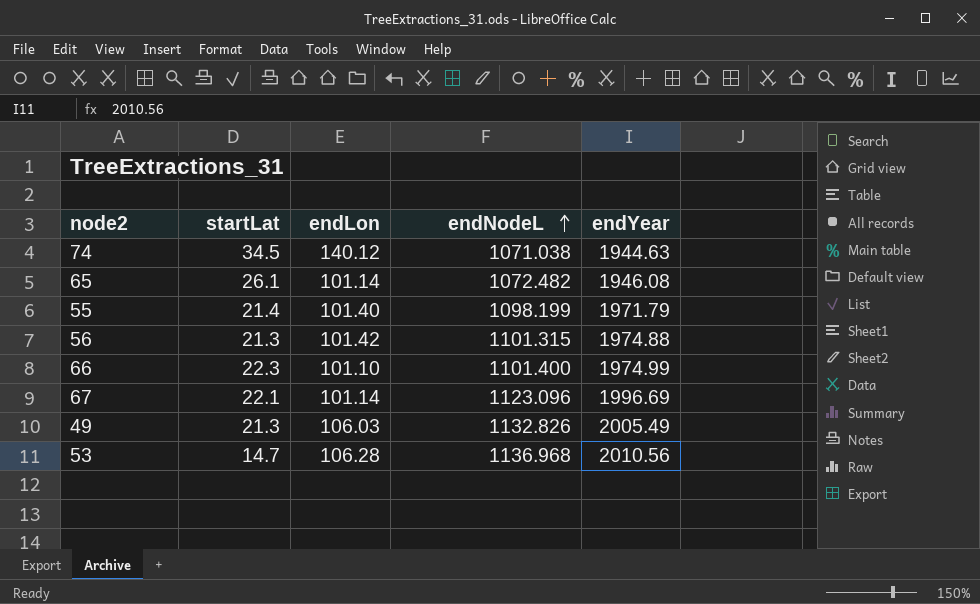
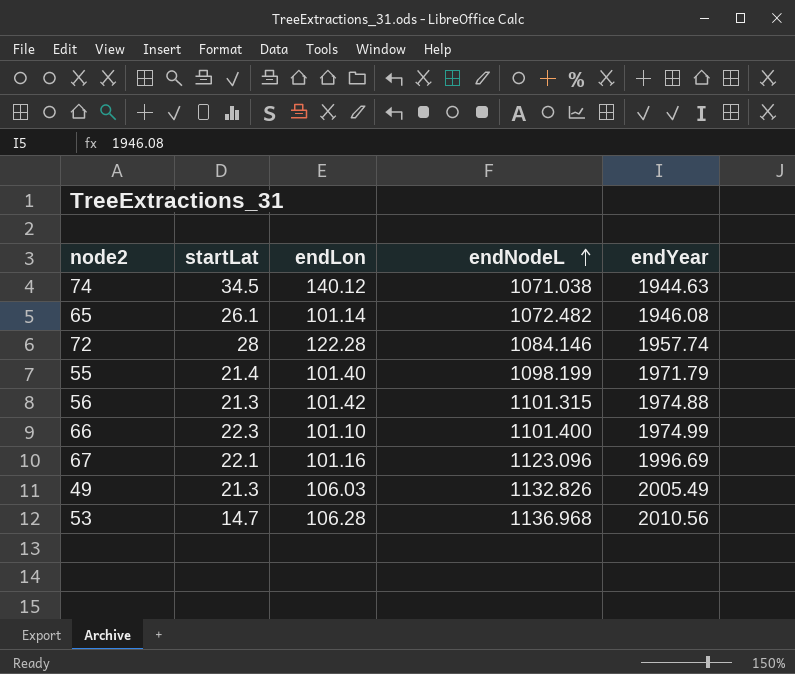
row 72: none -> 28 | 122.28 | 1084.146 | 1957.74
67 | endLon: 101.14 -> 101.16

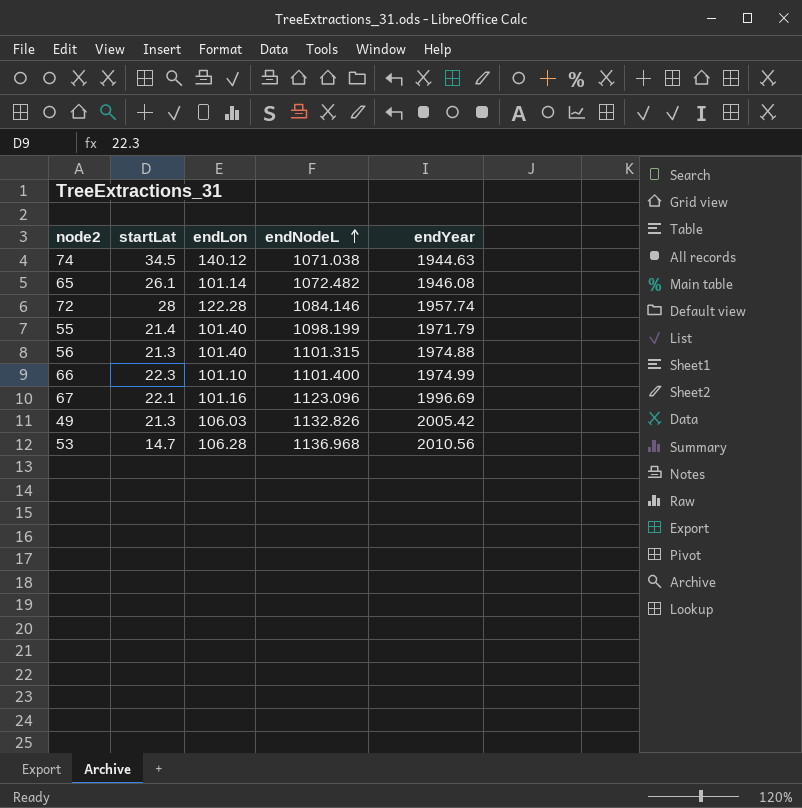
56 | endLon: 101.42 -> 101.40
49 | endYear: 2005.49 -> 2005.42

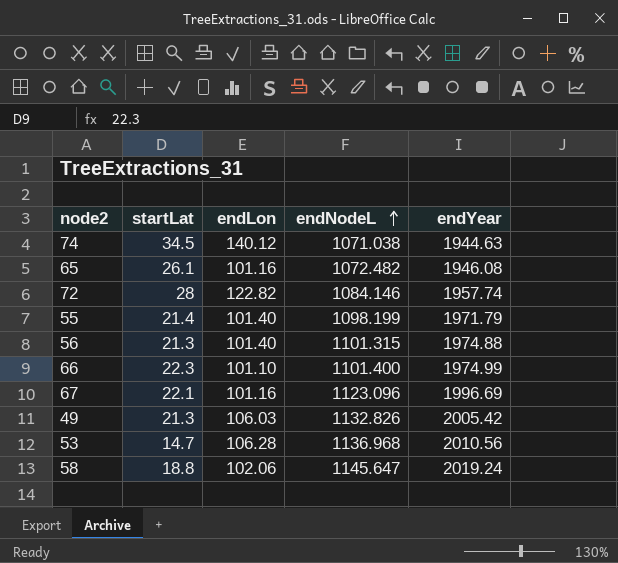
65 | endLon: 101.14 -> 101.16
72 | endLon: 122.28 -> 122.82
row 58: none -> 18.8 | 102.06 | 1145.647 | 2019.24

